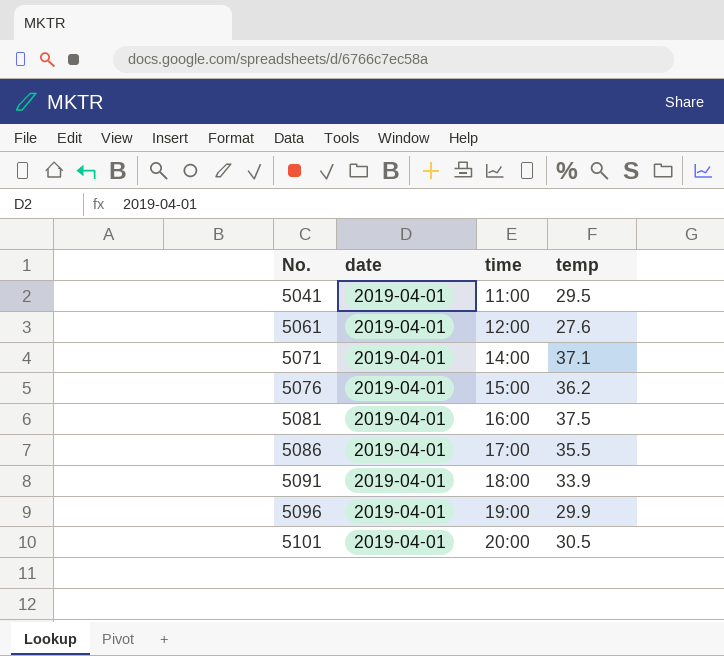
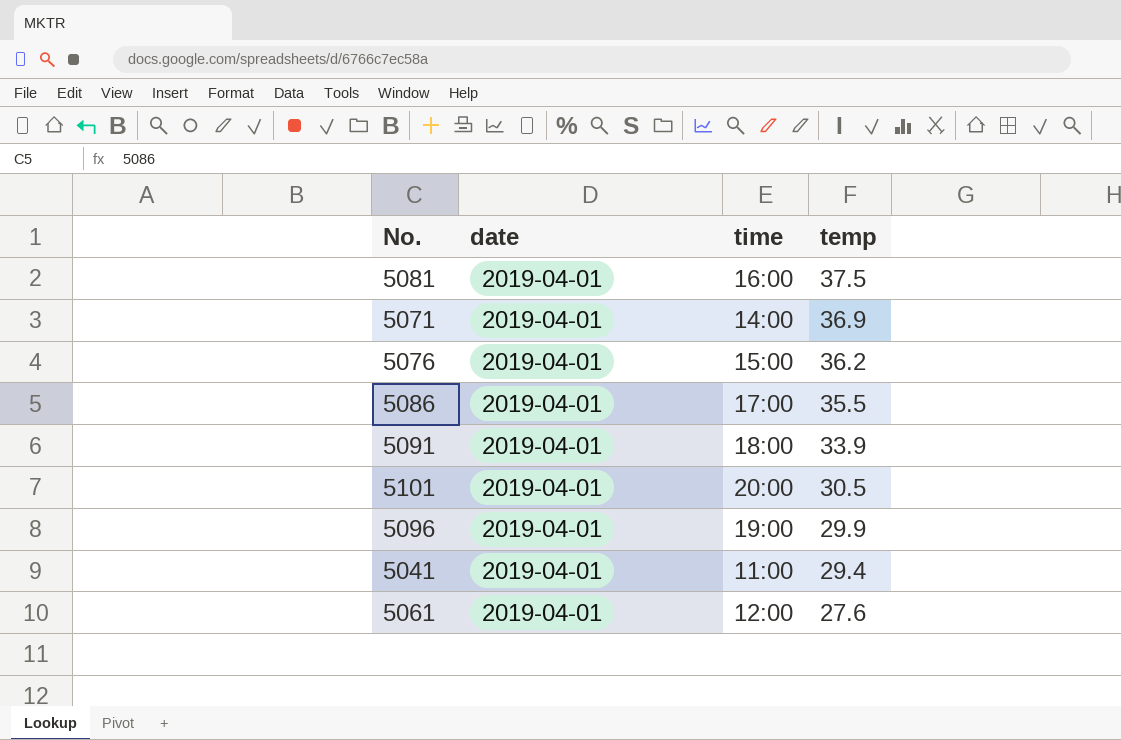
row order: No. ascending -> temp descending
5071 | temp: 37.1 -> 36.9
5041 | temp: 29.5 -> 29.4

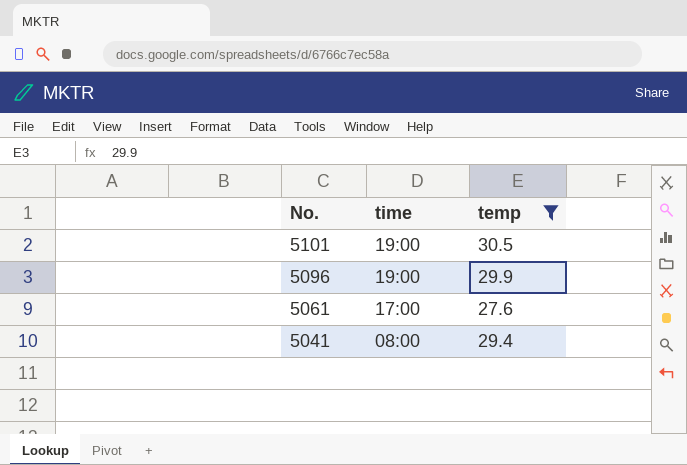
filter: none -> temp <= 30.5
row order: temp descending -> No. descending
column date | position: 2 -> none
5101 | time: 20:00 -> 19:00
5061 | time: 12:00 -> 17:00
5041 | time: 11:00 -> 08:00

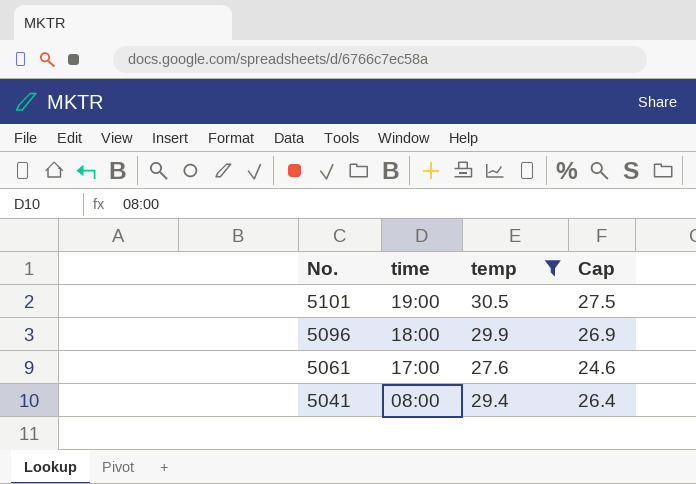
column Cap | formula: none -> [temp] - 3
5096 | time: 19:00 -> 18:00

